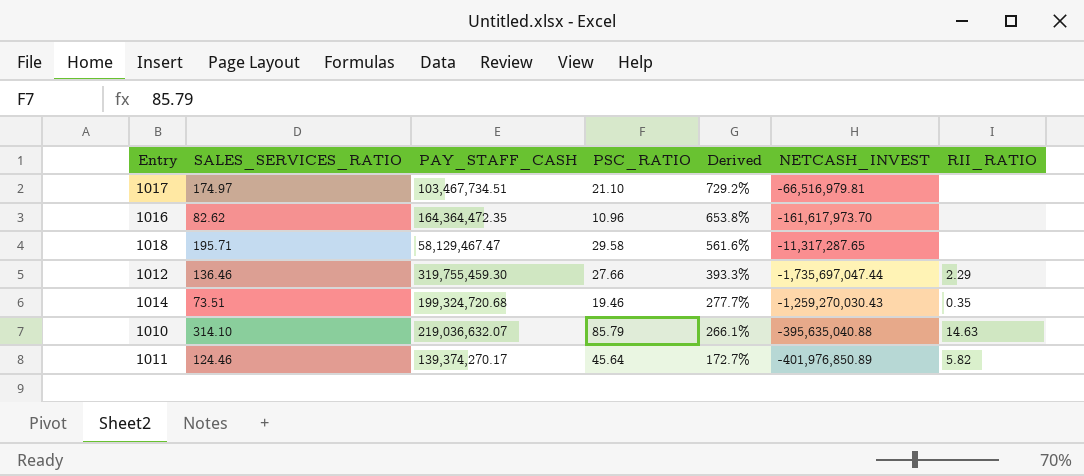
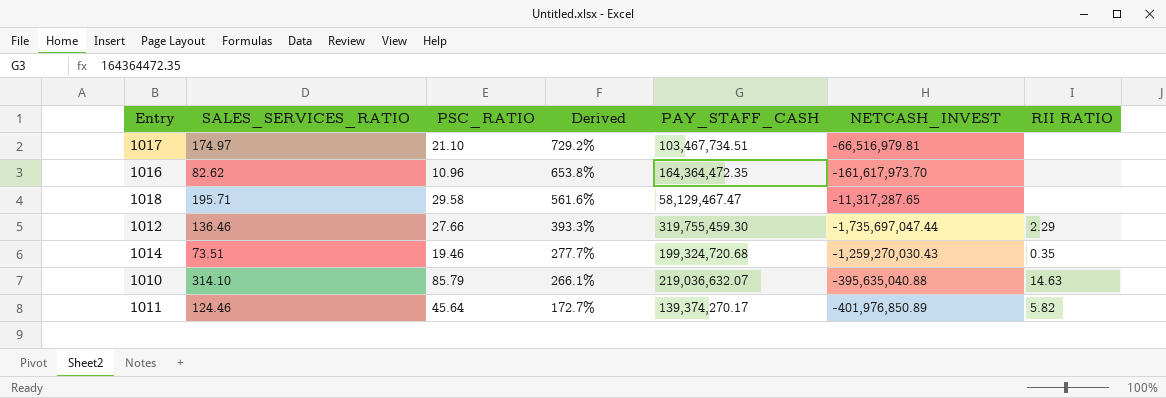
column PAY_STAFF_CASH | position: 3 -> 5
column name: RII_RATIO -> RII RATIO

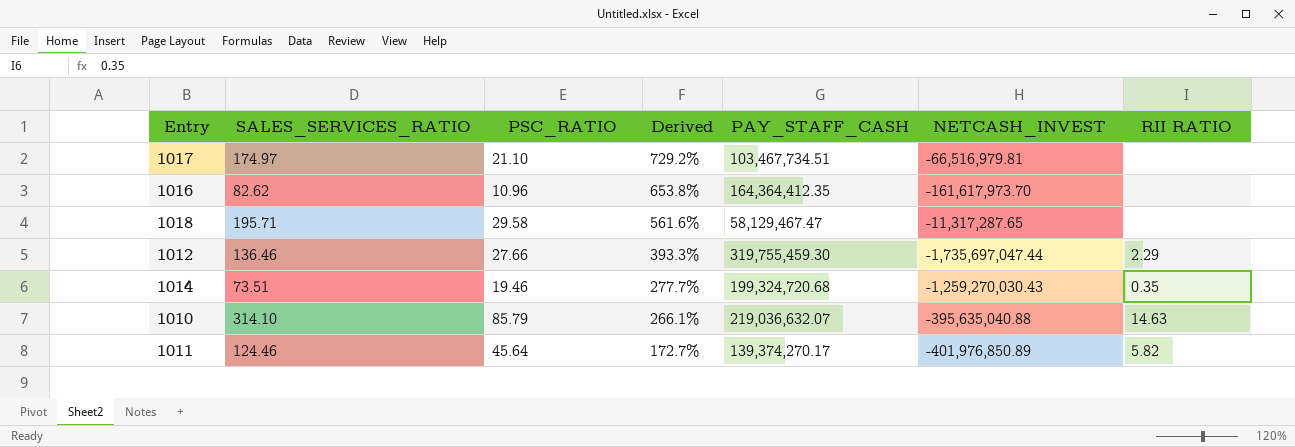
1016 | PAY_STAFF_CASH: 164,364,472.35 -> 164,364,412.35

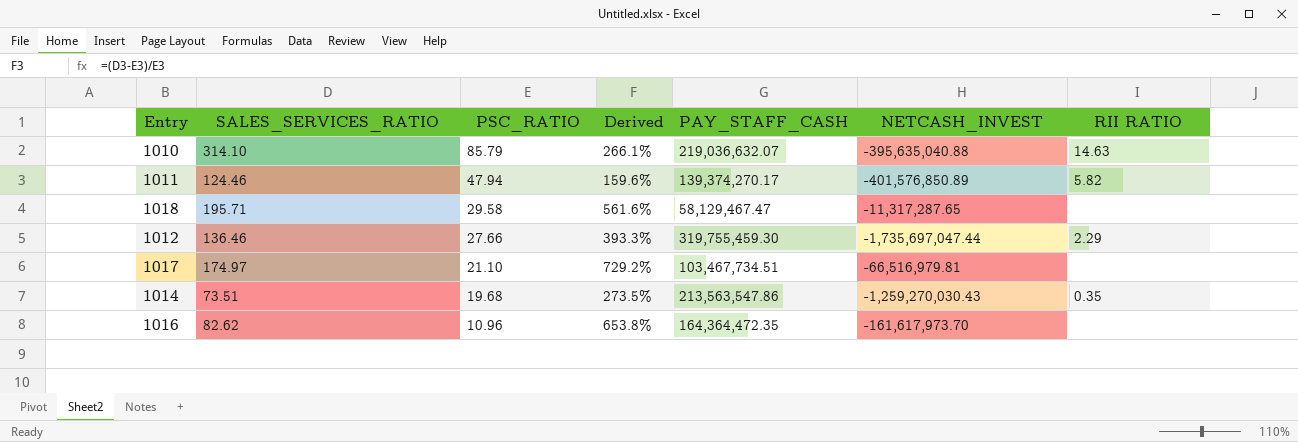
row order: Derived descending -> PSC_RATIO descending
1011 | PSC_RATIO: 45.64 -> 47.94
1011 | Derived: 172.7% -> 159.6%
1011 | NETCASH_INVEST: -401,976,850.89 -> -401,576,850.89
1014 | PSC_RATIO: 19.46 -> 19.68
1014 | Derived: 277.7% -> 273.5%
1014 | PAY_STAFF_CASH: 199,324,720.68 -> 213,563,547.86
1016 | PAY_STAFF_CASH: 164,364,412.35 -> 164,364,472.35

